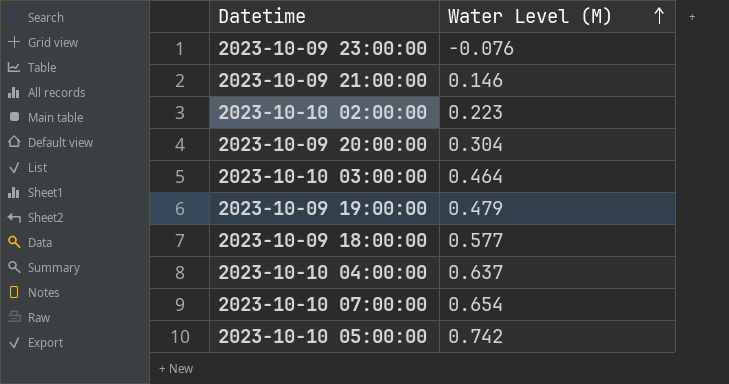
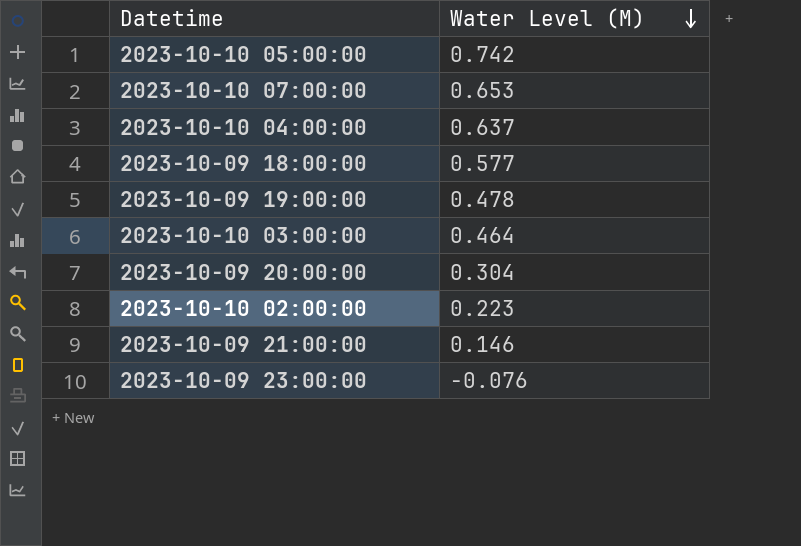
row order: Water Level (M) ascending -> Water Level (M) descending
2023-10-10 07:00:00 | Water Level (M): 0.654 -> 0.653
2023-10-09 19:00:00 | Water Level (M): 0.479 -> 0.478

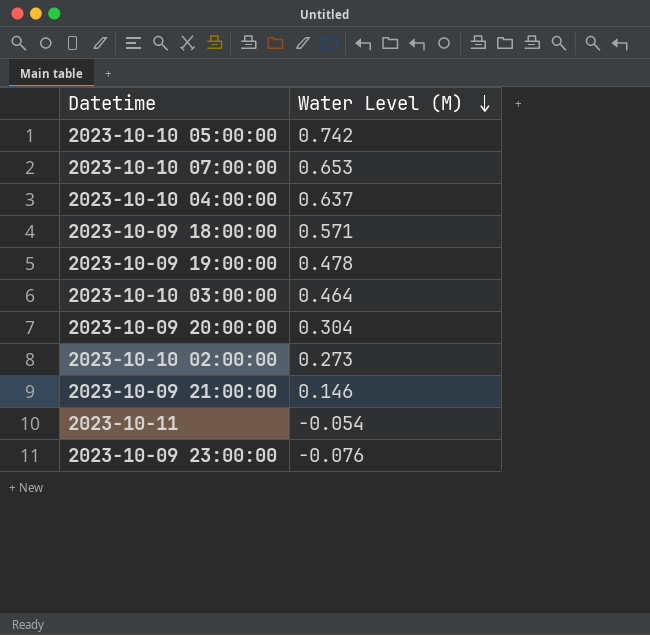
2023-10-09 18:00:00 | Water Level (M): 0.577 -> 0.571
2023-10-10 02:00:00 | Water Level (M): 0.223 -> 0.273
row 2023-10-11: none -> -0.054

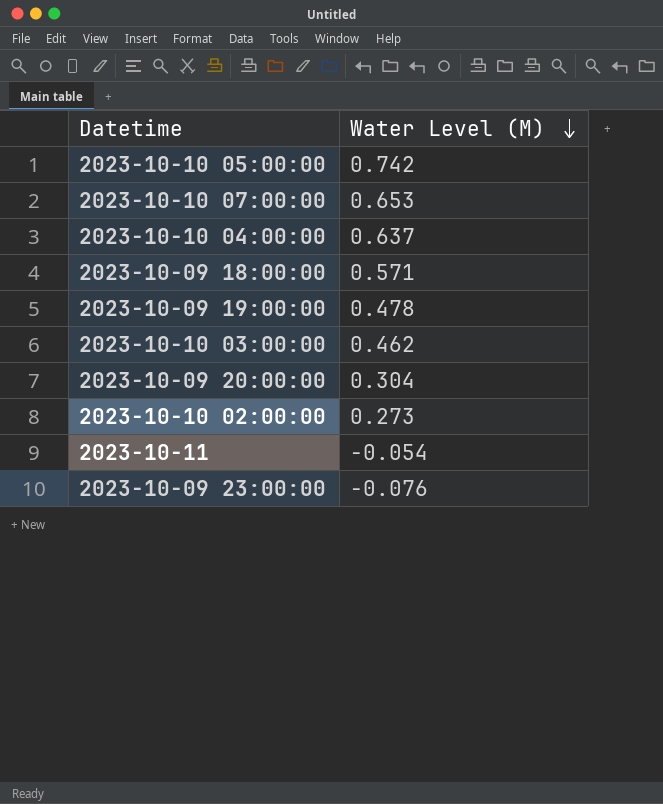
row 2023-10-09 21:00:00: 0.146 -> none
2023-10-10 03:00:00 | Water Level (M): 0.464 -> 0.462

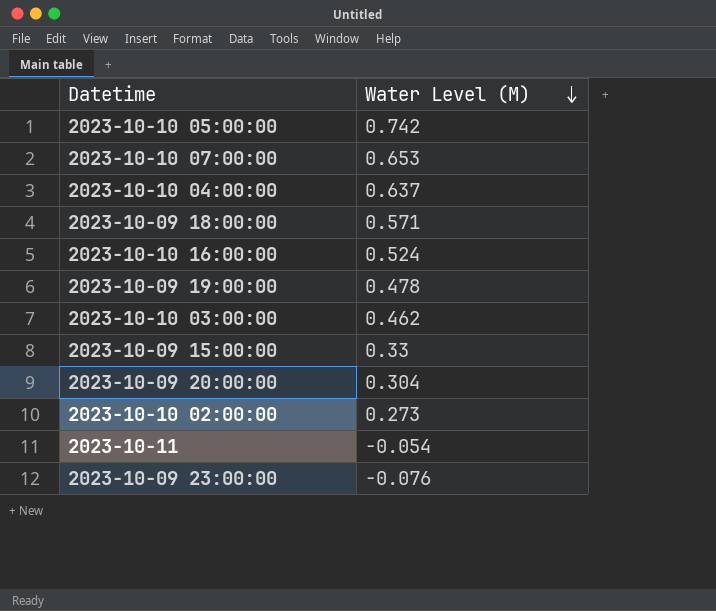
row 2023-10-10 16:00:00: none -> 0.524
row 2023-10-09 15:00:00: none -> 0.33

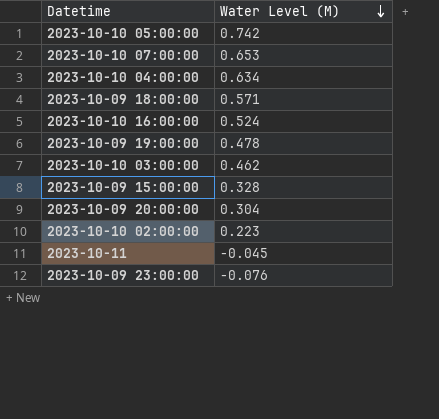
2023-10-10 04:00:00 | Water Level (M): 0.637 -> 0.634
2023-10-09 15:00:00 | Water Level (M): 0.33 -> 0.328
2023-10-10 02:00:00 | Water Level (M): 0.273 -> 0.223
2023-10-11 | Water Level (M): -0.054 -> -0.045

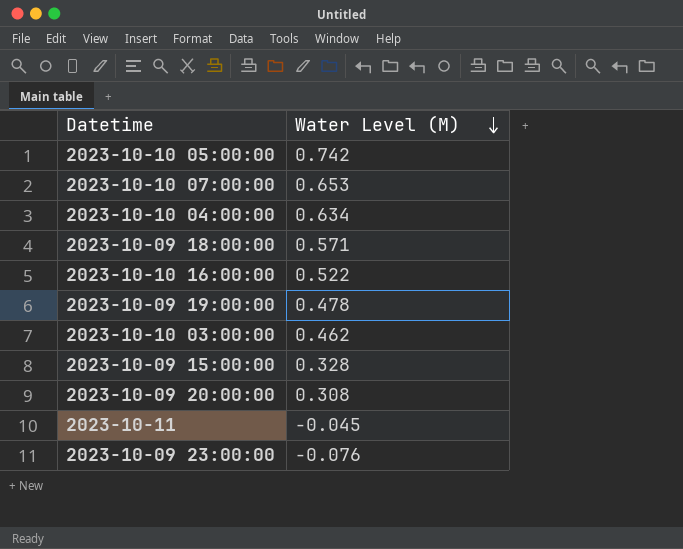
row 2023-10-10 02:00:00: 0.223 -> none
2023-10-10 16:00:00 | Water Level (M): 0.524 -> 0.522
2023-10-09 20:00:00 | Water Level (M): 0.304 -> 0.308

